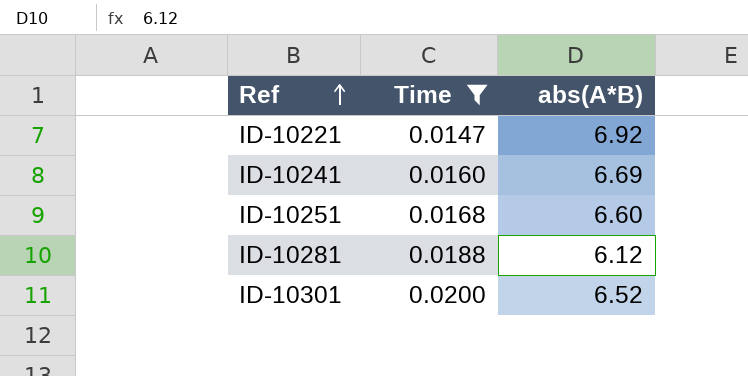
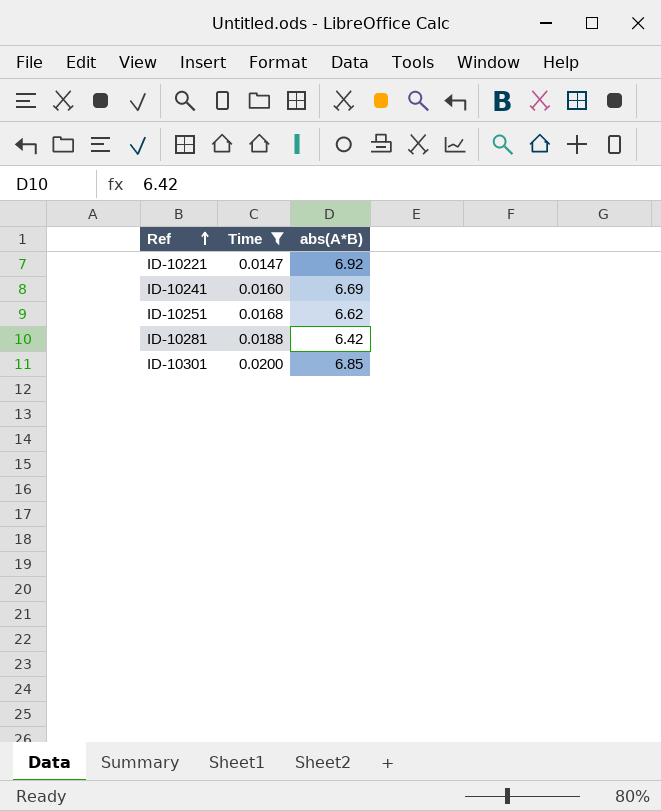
ID-10251 | abs(A*B): 6.60 -> 6.62
ID-10281 | abs(A*B): 6.12 -> 6.42
ID-10301 | abs(A*B): 6.52 -> 6.85

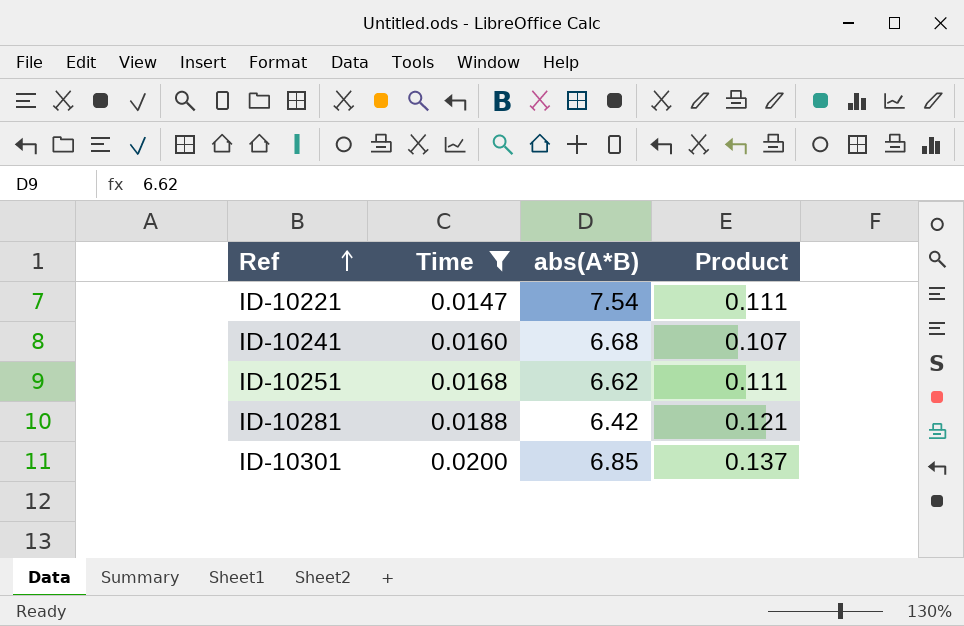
column Product | formula: none -> [Time] * [abs(A*B)]
ID-10221 | abs(A*B): 6.92 -> 7.54
ID-10241 | abs(A*B): 6.69 -> 6.68

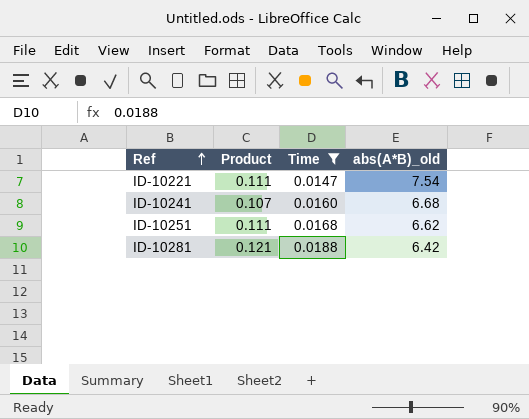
column Product | position: 4 -> 2
column name: abs(A*B) -> abs(A*B)_old
row ID-10301: 0.0200 | 6.85 | 0.137 -> none

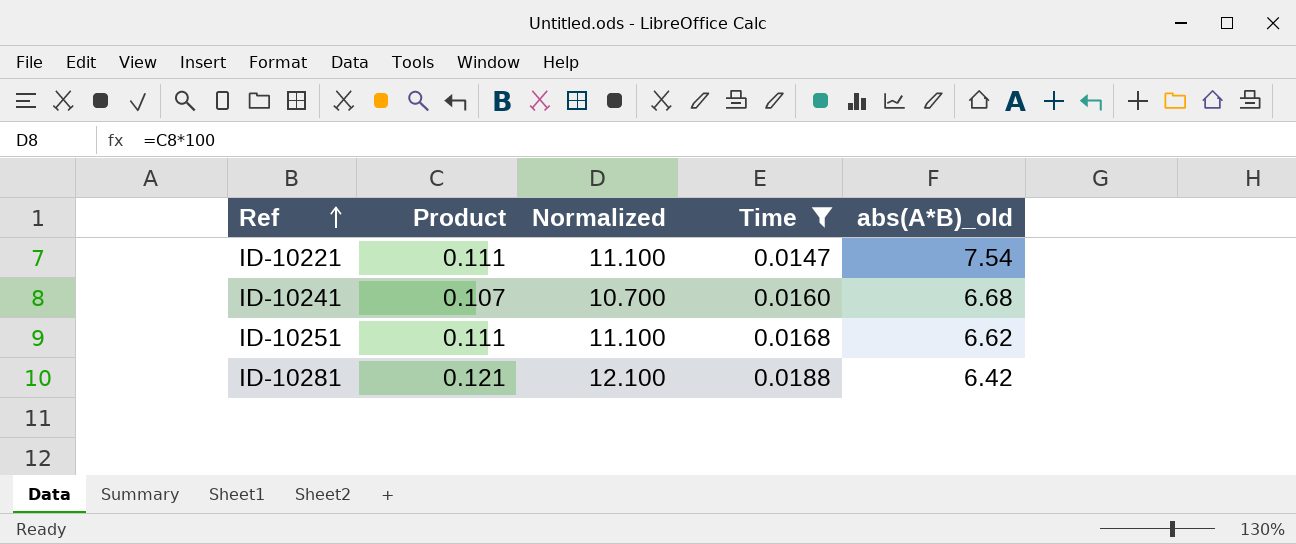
column Normalized | formula: none -> [Product] * 100

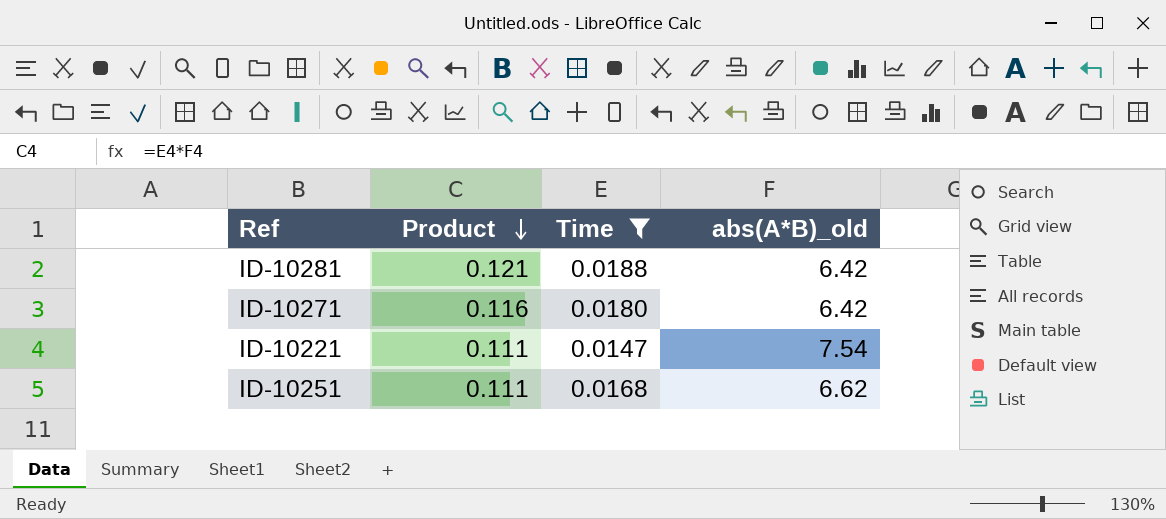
row order: Ref ascending -> Product descending
column Normalized | formula: [Product] * 100 -> none
row ID-10241: 0.107 | 10.700 | 0.0160 | 6.68 -> none
row ID-10271: none -> 0.116 | 0.0180 | 6.42

